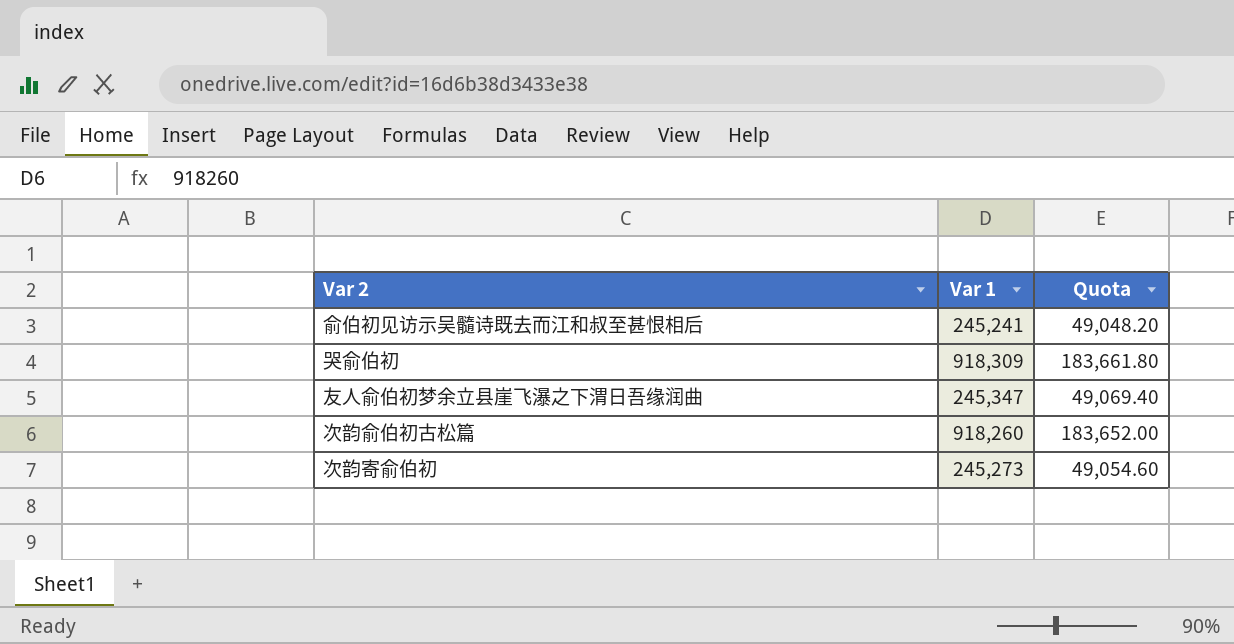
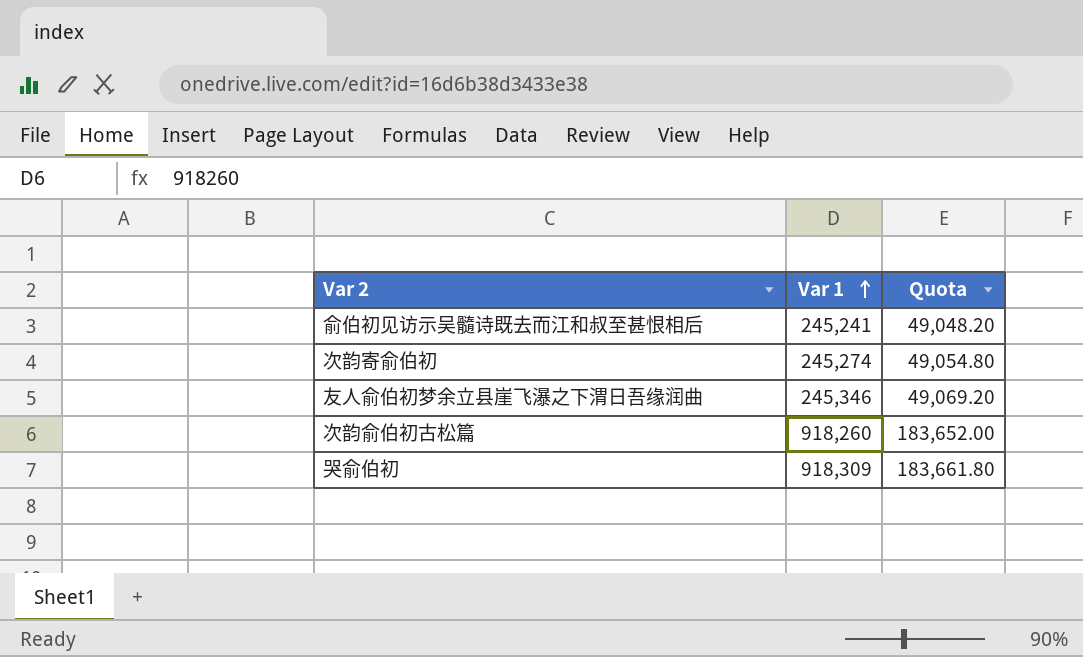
row order: none -> Var 1 ascending
次韵寄俞伯初 | Var 1: 245,273 -> 245,274
次韵寄俞伯初 | Quota: 49,054.60 -> 49,054.80
友人俞伯初梦余立县崖飞瀑之下渭日吾缘润曲 | Var 1: 245,347 -> 245,346
友人俞伯初梦余立县崖飞瀑之下渭日吾缘润曲 | Quota: 49,069.40 -> 49,069.20

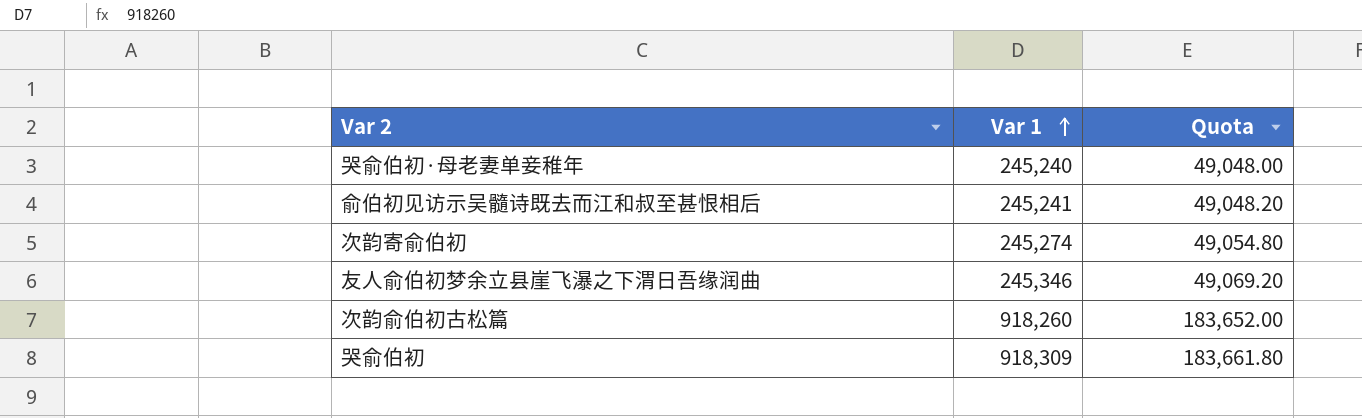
row 哭俞伯初·母老妻单妾稚年: none -> 245,240 | 49,048.00

